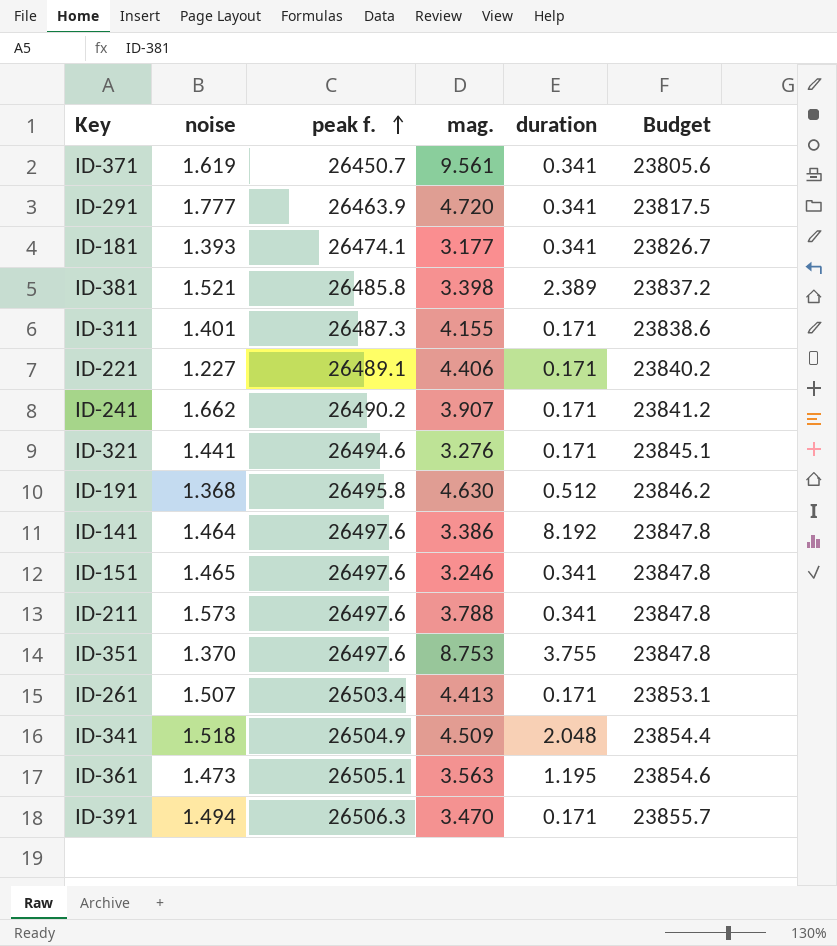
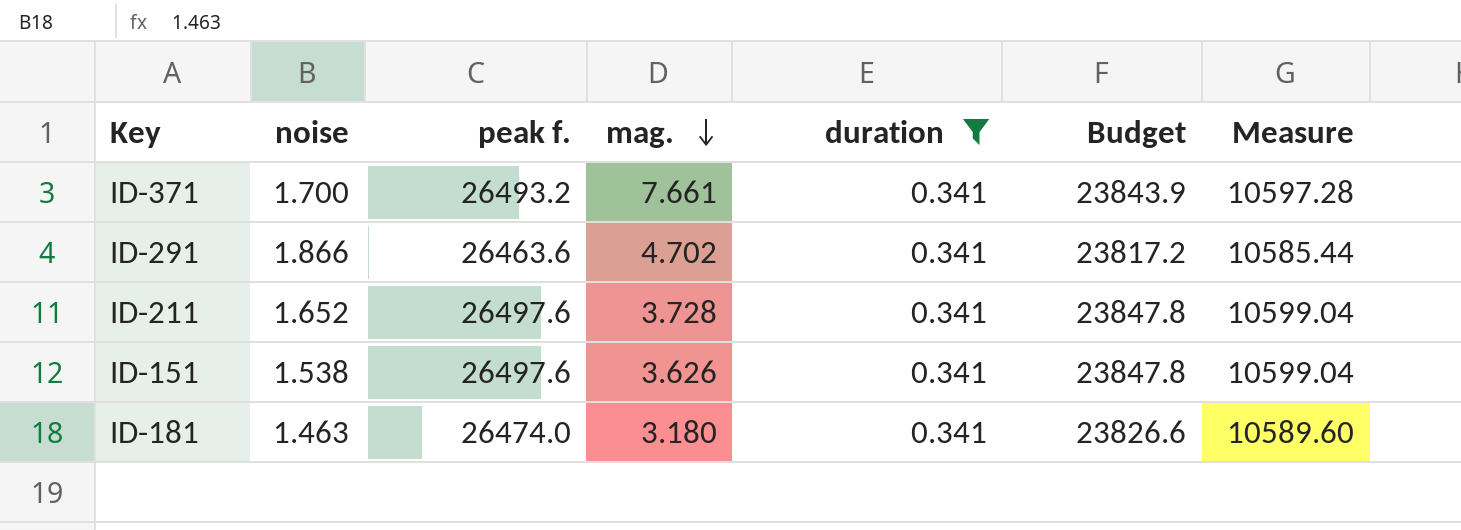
filter: none -> duration = 0.341
row order: peak f. ascending -> mag. descending
column Measure | formula: none -> [peak f.] * 0.4
ID-371 | noise: 1.619 -> 1.700
ID-371 | peak f.: 26450.7 -> 26493.2
ID-371 | mag.: 9.561 -> 7.661
ID-371 | Budget: 23805.6 -> 23843.9
ID-291 | noise: 1.777 -> 1.866
ID-291 | peak f.: 26463.9 -> 26463.6
ID-291 | mag.: 4.720 -> 4.702
ID-291 | Budget: 23817.5 -> 23817.2
ID-211 | noise: 1.573 -> 1.652
ID-211 | mag.: 3.788 -> 3.728
ID-151 | noise: 1.465 -> 1.538
ID-151 | mag.: 3.246 -> 3.626
ID-181 | noise: 1.393 -> 1.463
ID-181 | peak f.: 26474.1 -> 26474.0
ID-181 | mag.: 3.177 -> 3.180
ID-181 | Budget: 23826.7 -> 23826.6

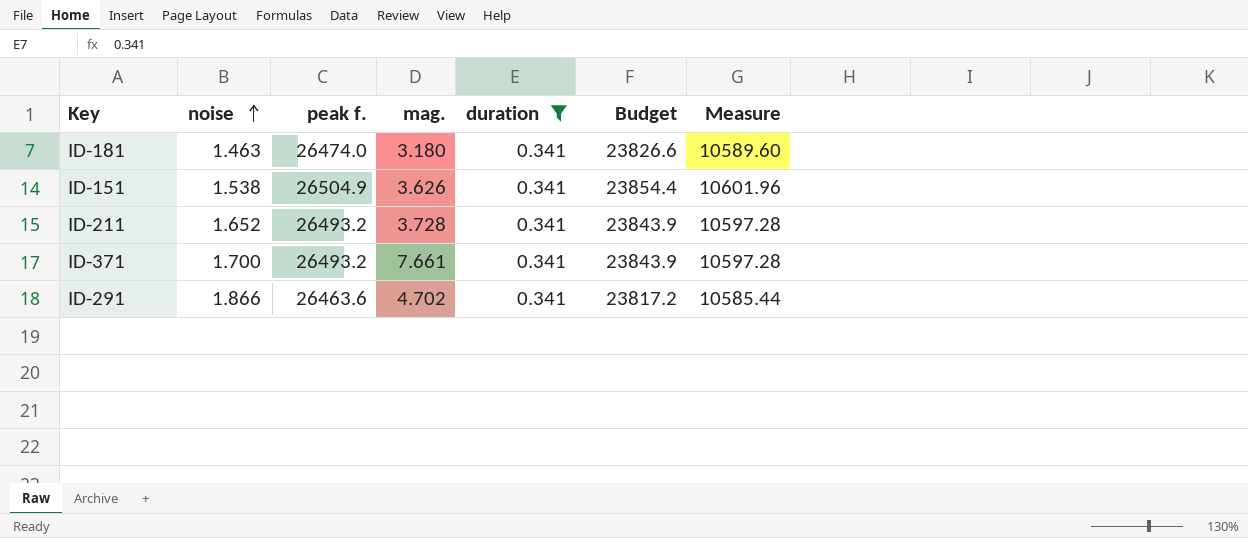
row order: mag. descending -> noise ascending
ID-151 | peak f.: 26497.6 -> 26504.9
ID-151 | Budget: 23847.8 -> 23854.4
ID-151 | Measure: 10599.04 -> 10601.96
ID-211 | peak f.: 26497.6 -> 26493.2
ID-211 | Budget: 23847.8 -> 23843.9
ID-211 | Measure: 10599.04 -> 10597.28

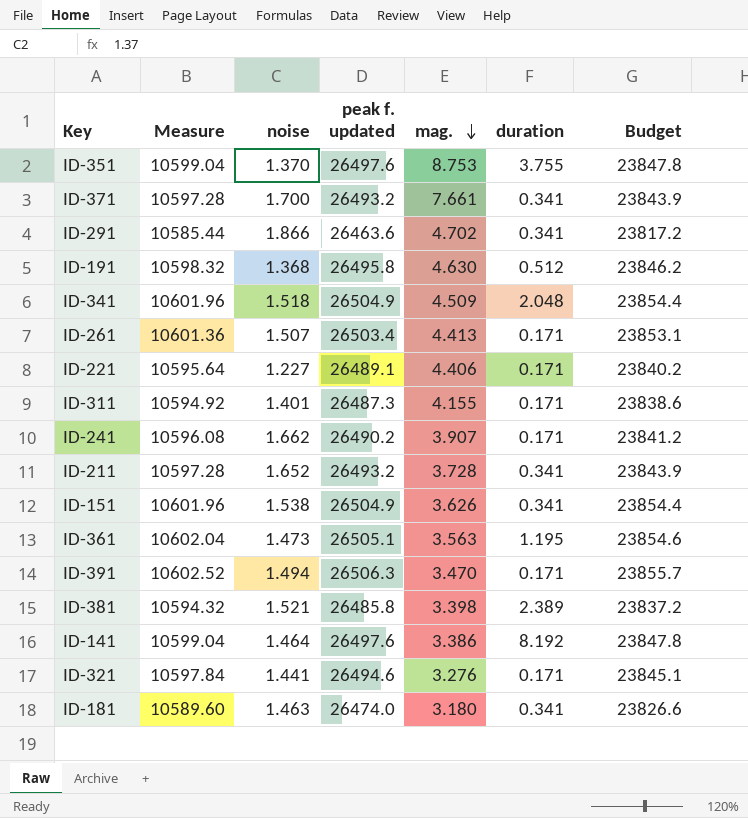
filter: duration = 0.341 -> none
row order: noise ascending -> mag. descending
column Measure | position: 7 -> 2
column name: peak f. -> peak f. updated

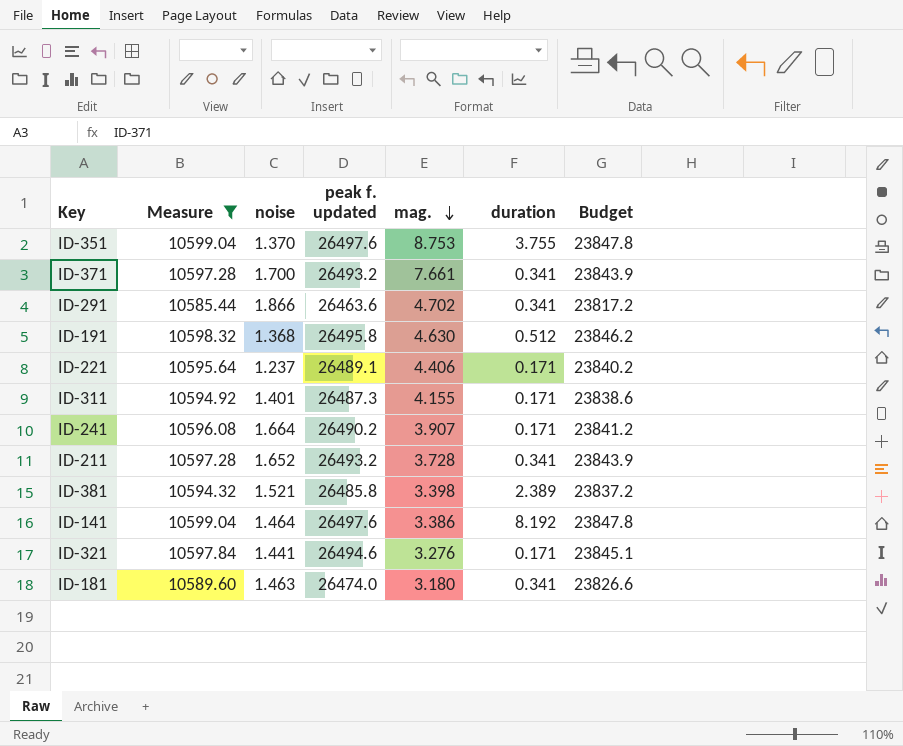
filter: none -> Measure <= 10599.04
ID-221 | noise: 1.227 -> 1.237
ID-241 | noise: 1.662 -> 1.664

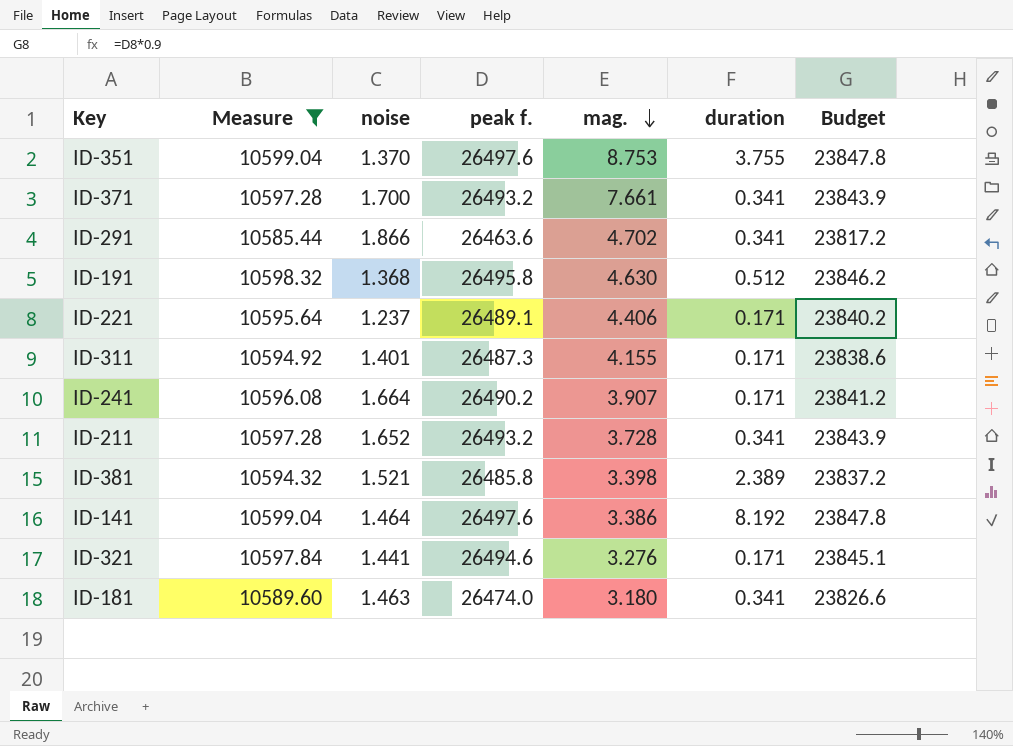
column name: peak f. updated -> peak f.

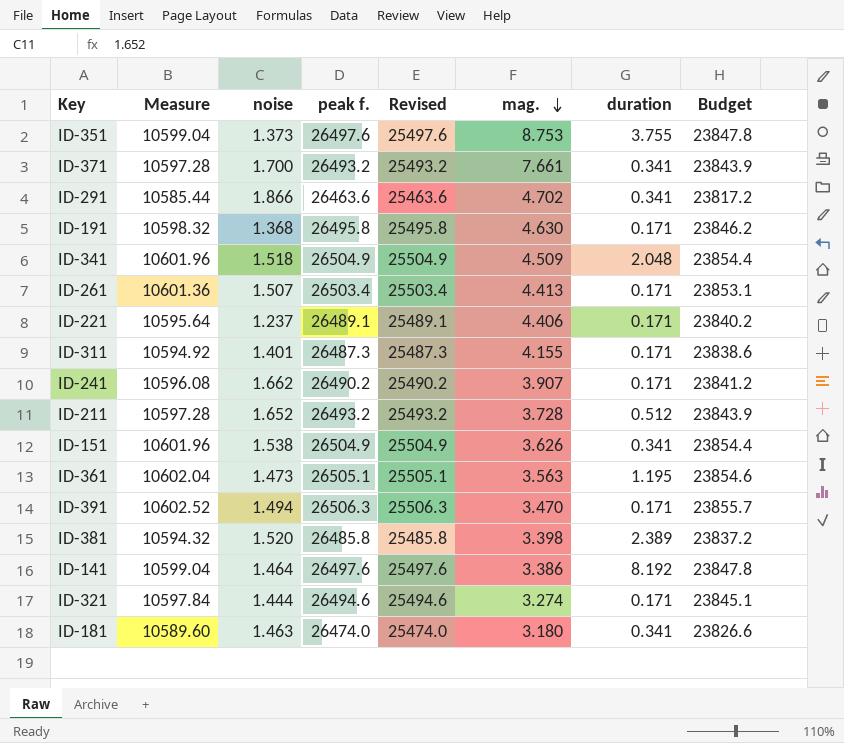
filter: Measure <= 10599.04 -> none
column Revised | formula: none -> [peak f.] - 1000
ID-351 | noise: 1.370 -> 1.373
ID-191 | duration: 0.512 -> 0.171
ID-241 | noise: 1.664 -> 1.662
ID-211 | duration: 0.341 -> 0.512
ID-381 | noise: 1.521 -> 1.520
ID-321 | noise: 1.441 -> 1.444
ID-321 | mag.: 3.276 -> 3.274

